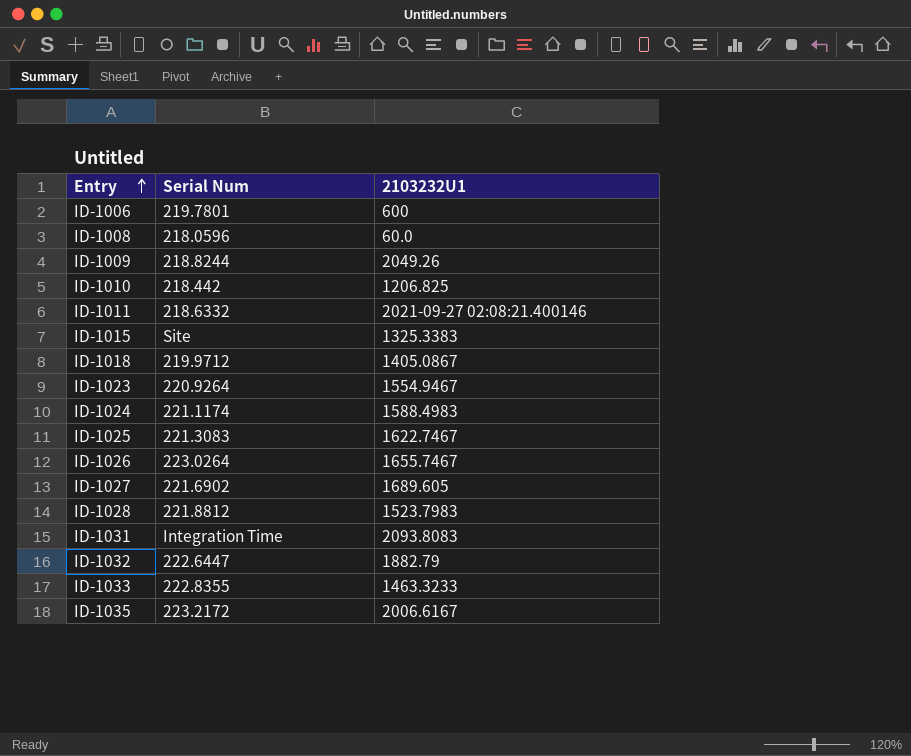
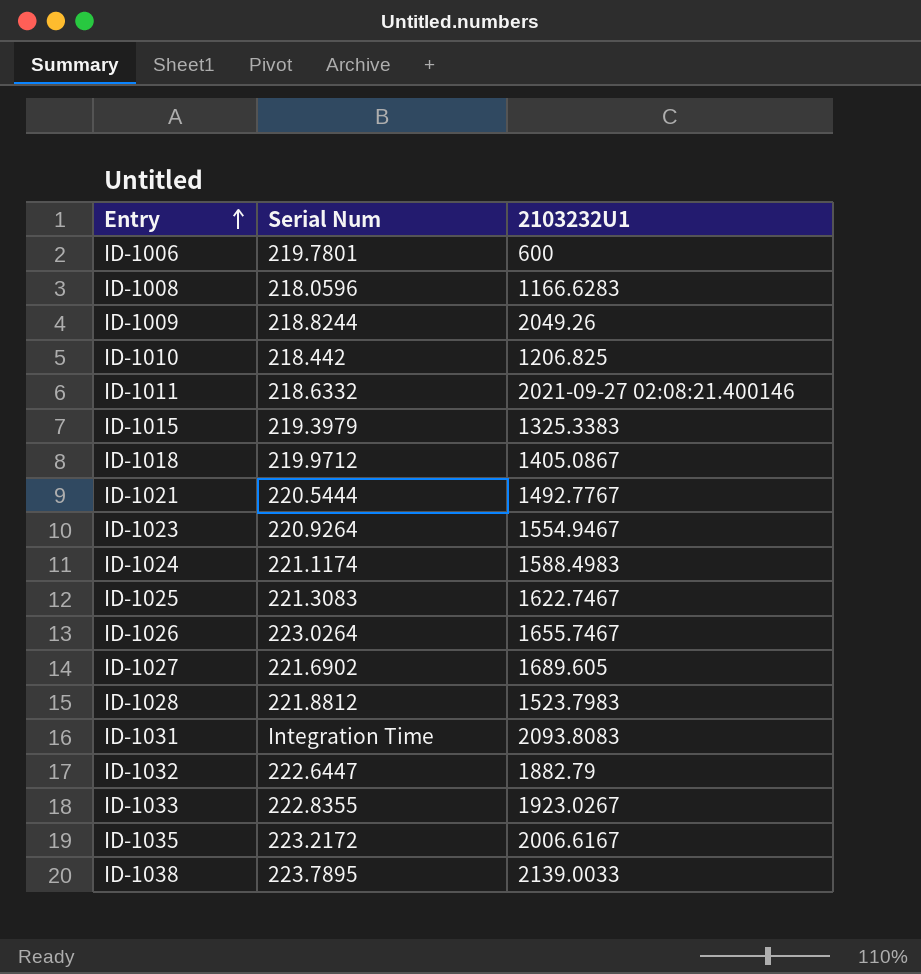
ID-1008 | 2103232U1: 60.0 -> 1166.6283
ID-1015 | Serial Num: Site -> 219.3979
row ID-1021: none -> 220.5444 | 1492.7767
ID-1033 | 2103232U1: 1463.3233 -> 1923.0267
row ID-1038: none -> 223.7895 | 2139.0033

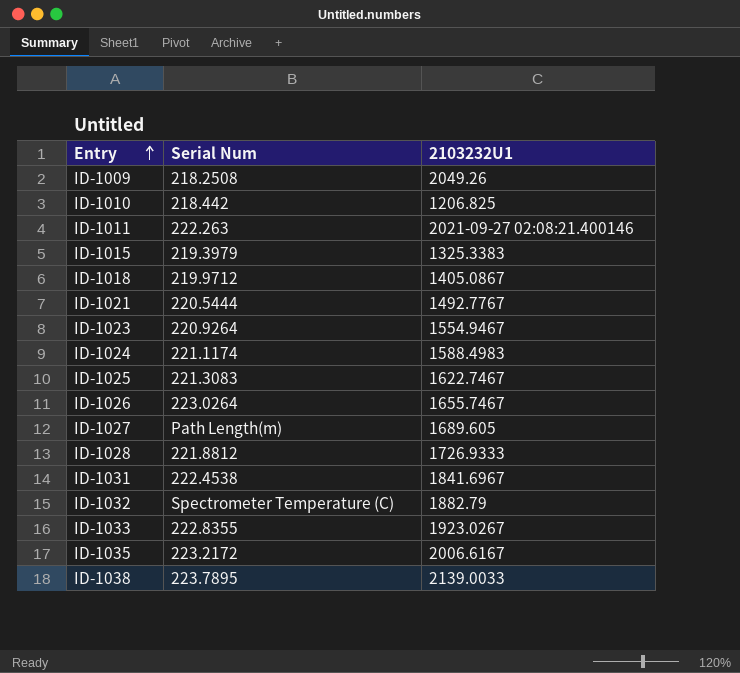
row ID-1006: 219.7801 | 600 -> none
row ID-1008: 218.0596 | 1166.6283 -> none
ID-1009 | Serial Num: 218.8244 -> 218.2508
ID-1011 | Serial Num: 218.6332 -> 222.263
ID-1027 | Serial Num: 221.6902 -> Path Length(m)
ID-1028 | 2103232U1: 1523.7983 -> 1726.9333
ID-1031 | Serial Num: Integration Time -> 222.4538
ID-1031 | 2103232U1: 2093.8083 -> 1841.6967
ID-1032 | Serial Num: 222.6447 -> Spectrometer Temperature (C)

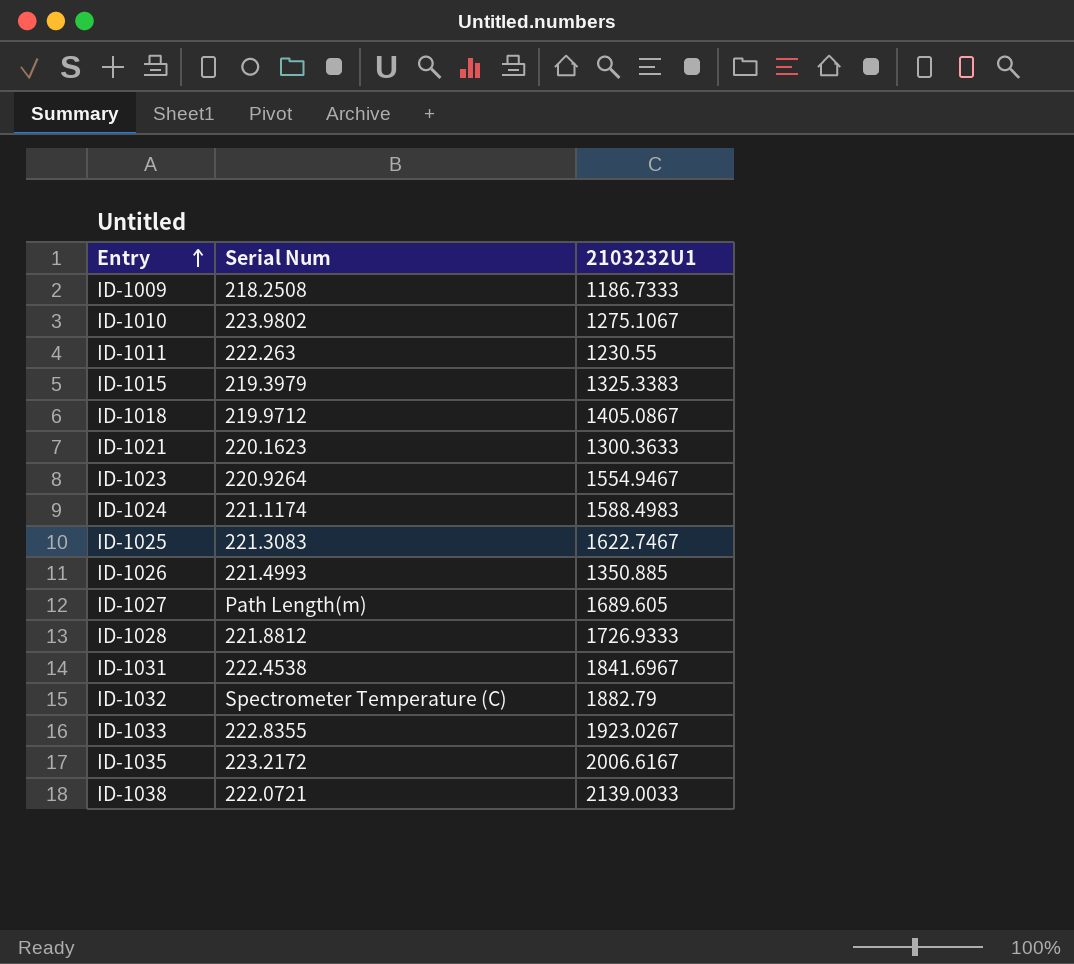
ID-1009 | 2103232U1: 2049.26 -> 1186.7333
ID-1010 | Serial Num: 218.442 -> 223.9802
ID-1010 | 2103232U1: 1206.825 -> 1275.1067
ID-1011 | 2103232U1: 2021-09-27 02:08:21.400146 -> 1230.55
ID-1021 | Serial Num: 220.5444 -> 220.1623
ID-1021 | 2103232U1: 1492.7767 -> 1300.3633
ID-1026 | Serial Num: 223.0264 -> 221.4993
ID-1026 | 2103232U1: 1655.7467 -> 1350.885
ID-1038 | Serial Num: 223.7895 -> 222.0721

